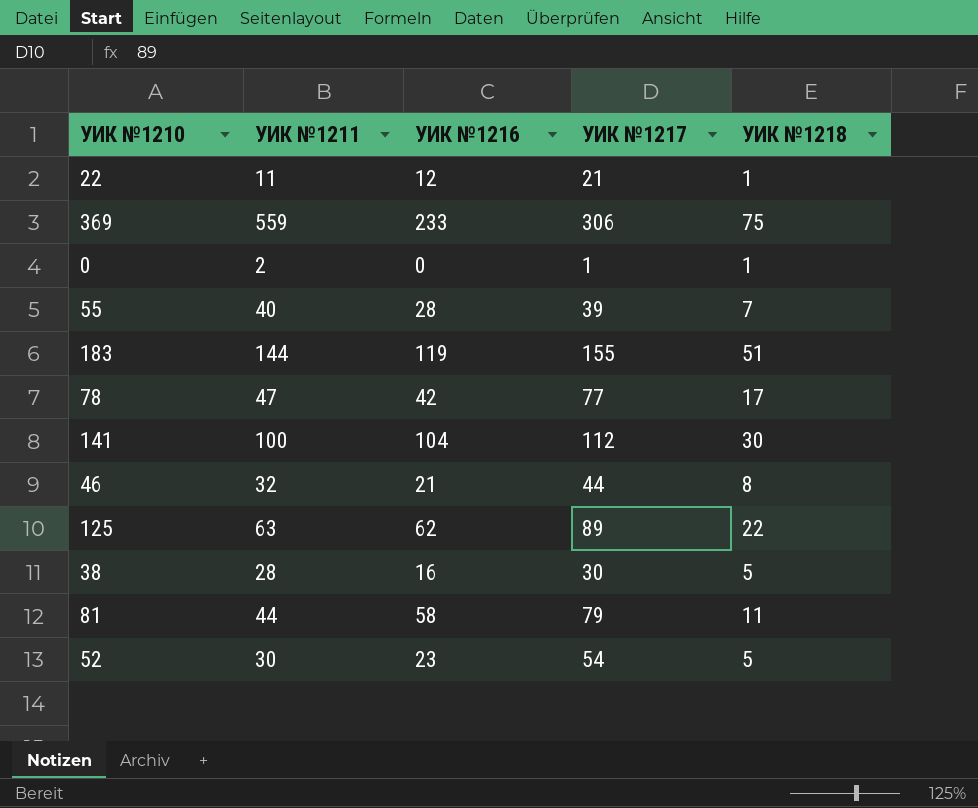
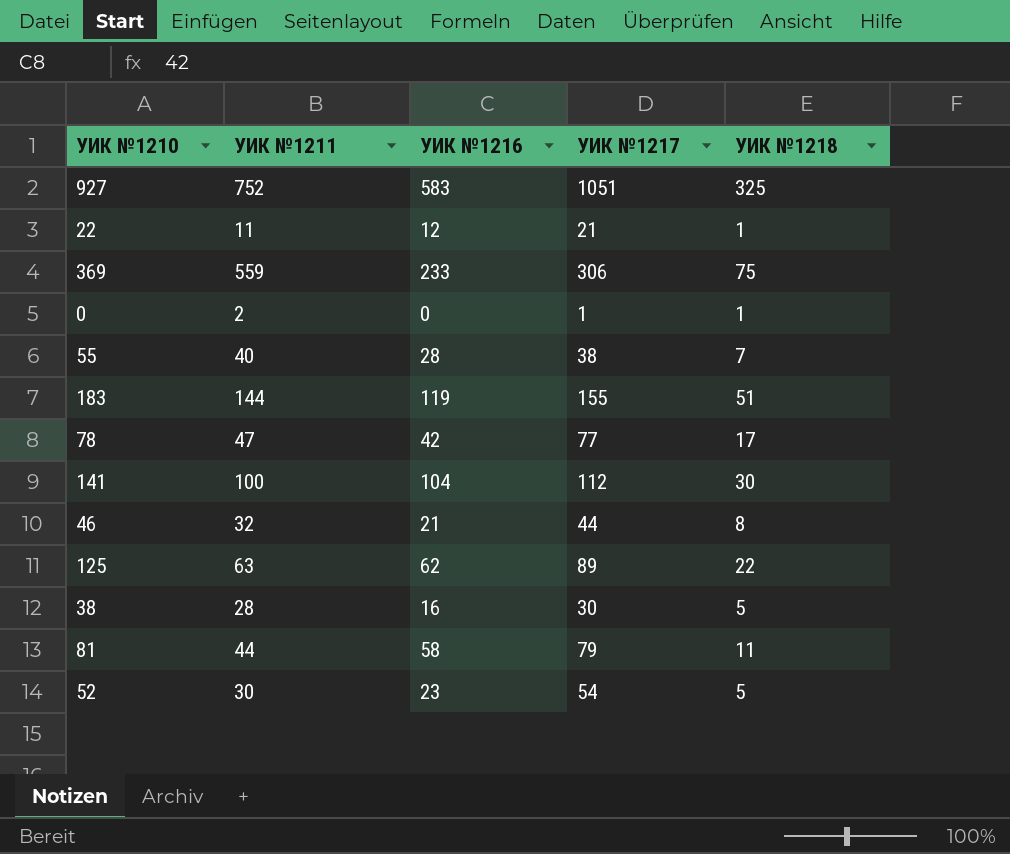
row 927: none -> 752 | 583 | 1051 | 325
55 | УИК №1217: 39 -> 38

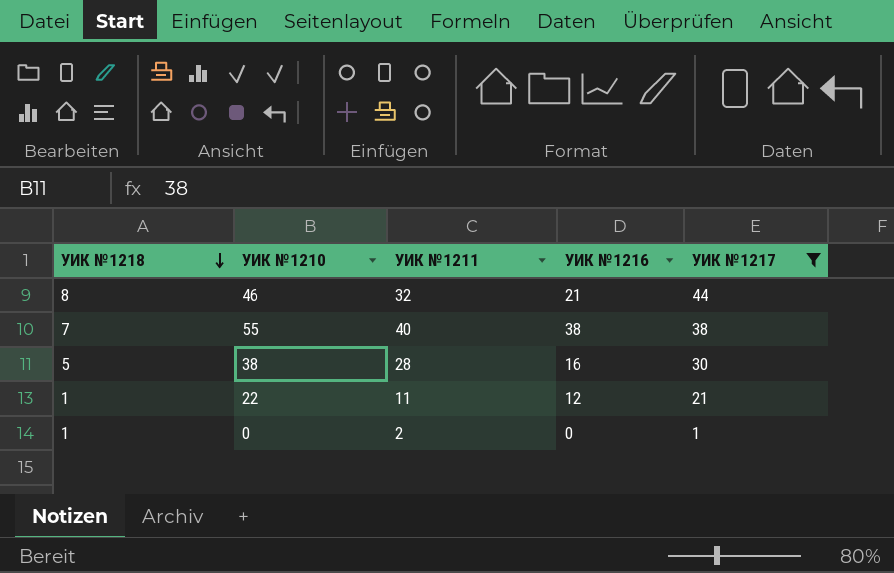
filter: none -> УИК №1217 <= 44
row order: none -> УИК №1218 descending
column УИК №1218 | position: 5 -> 1
55 | УИК №1216: 28 -> 38

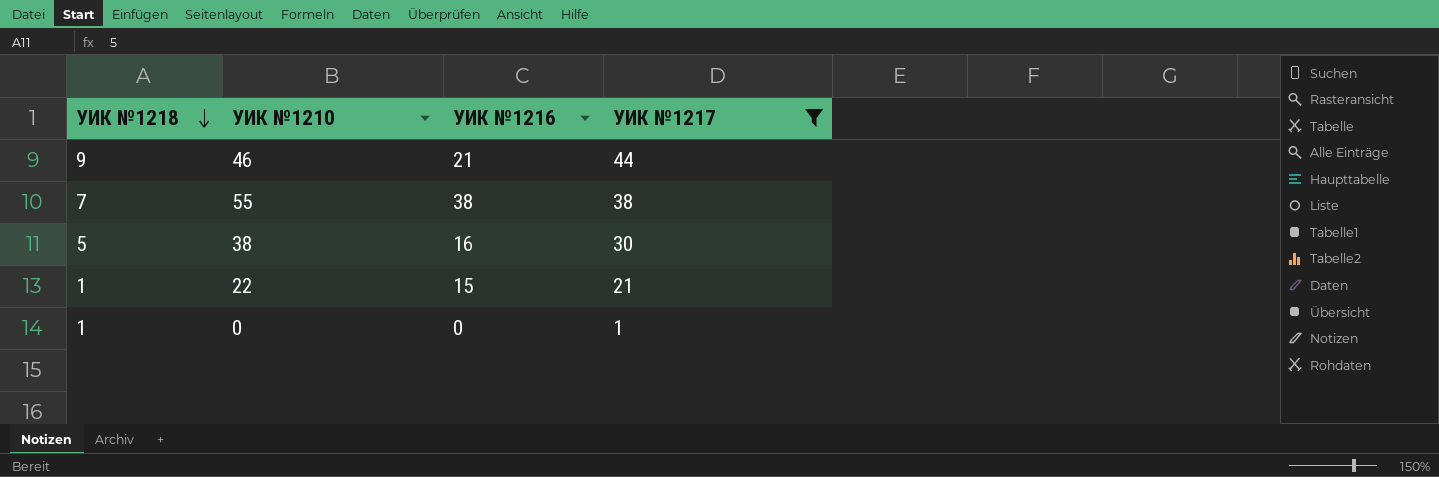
column УИК №1211 | position: 3 -> none
46 | УИК №1218: 8 -> 9
22 | УИК №1216: 12 -> 15

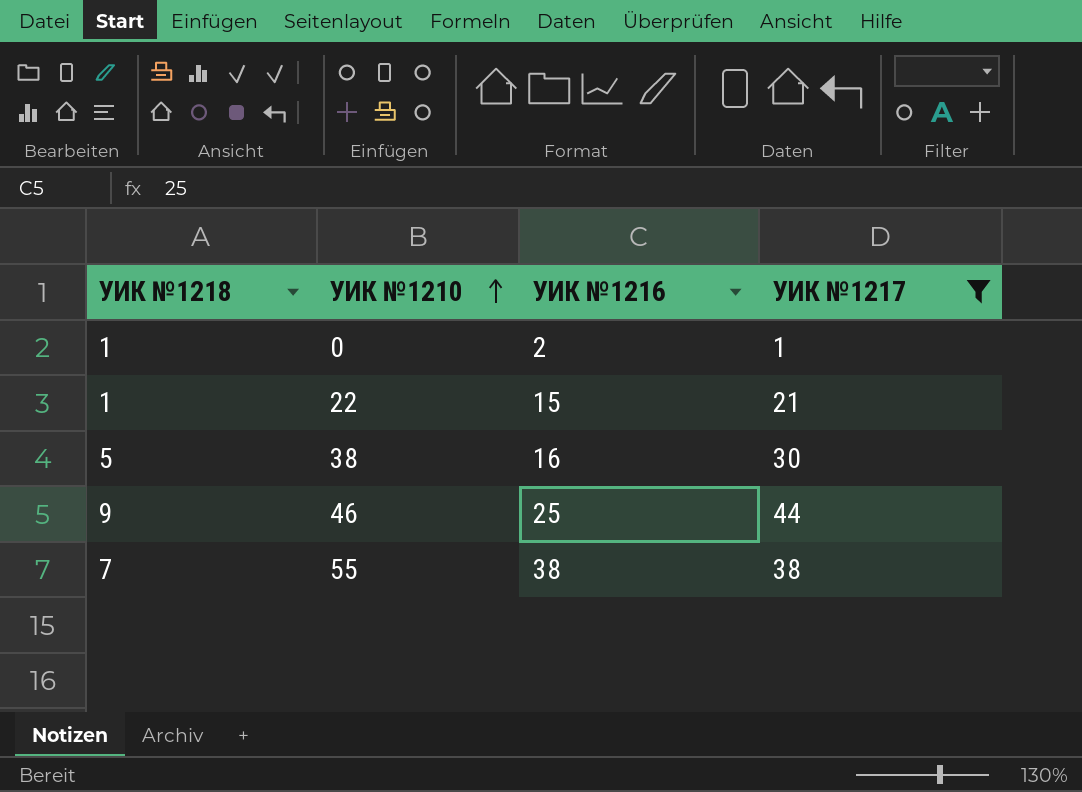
row order: УИК №1218 descending -> УИК №1210 ascending
0 | УИК №1216: 0 -> 2
46 | УИК №1216: 21 -> 25

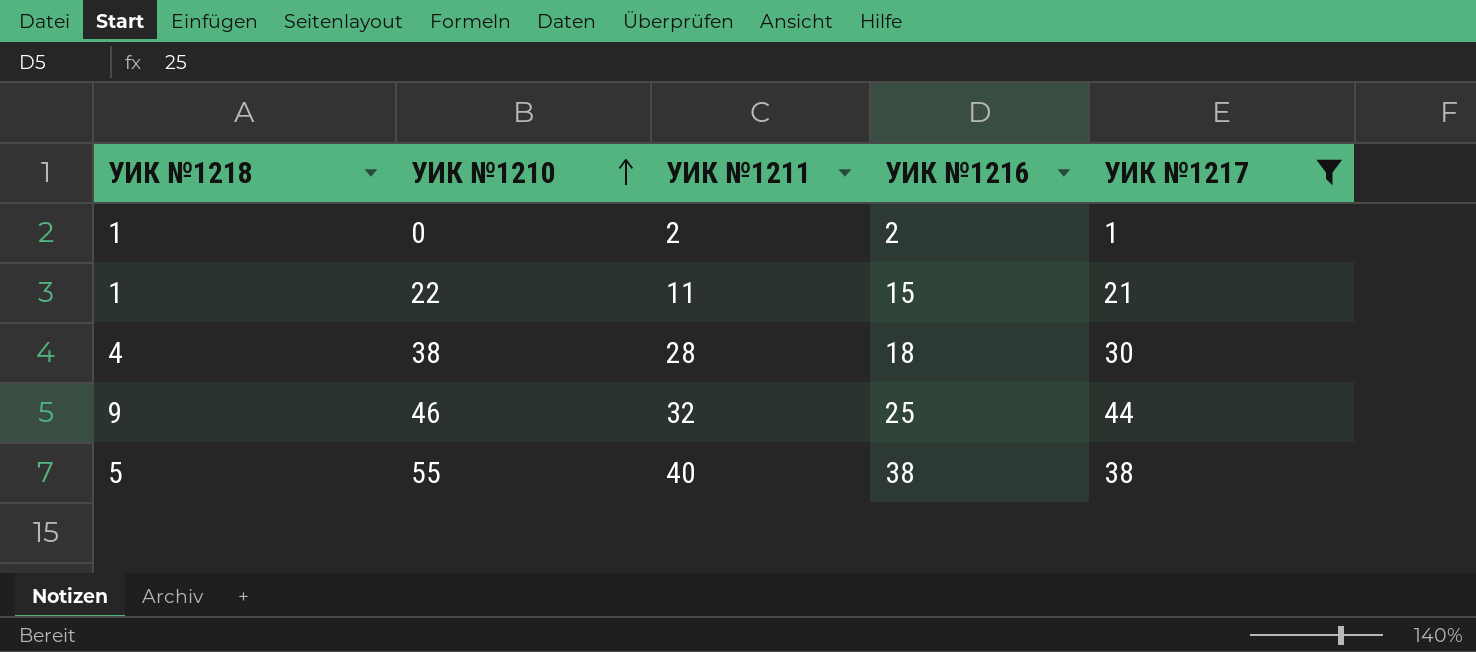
column УИК №1211 | position: none -> 3
38 | УИК №1218: 5 -> 4
38 | УИК №1216: 16 -> 18
55 | УИК №1218: 7 -> 5

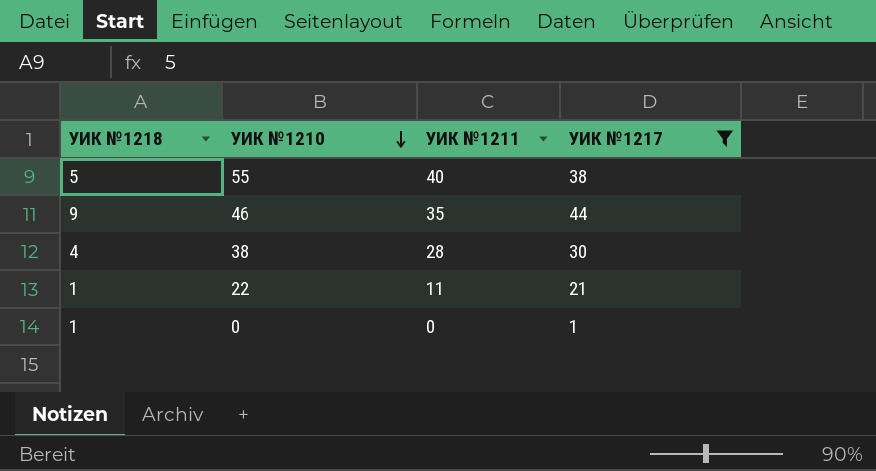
row order: УИК №1210 ascending -> УИК №1210 descending
column УИК №1216 | position: 4 -> none
46 | УИК №1211: 32 -> 35
0 | УИК №1211: 2 -> 0

